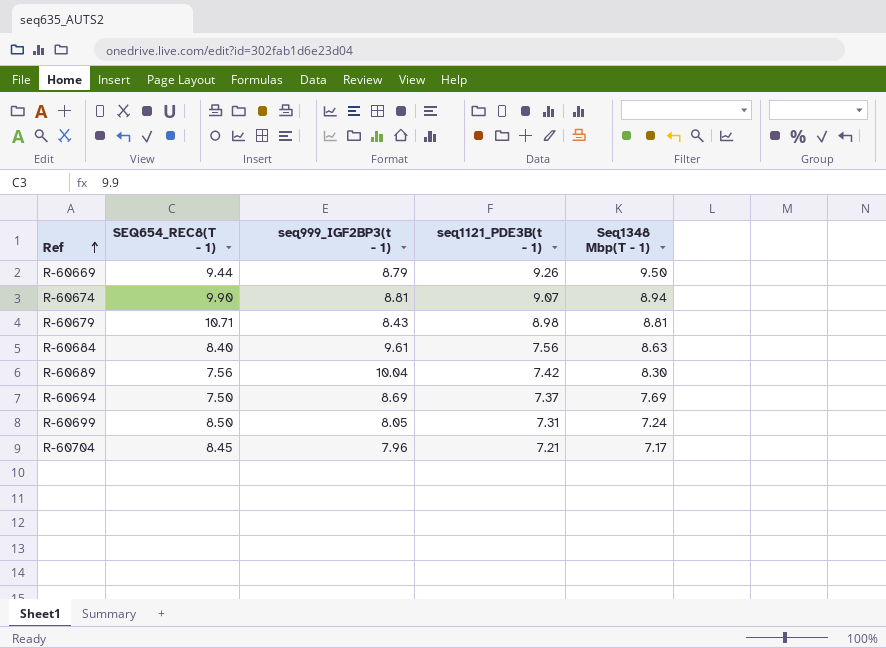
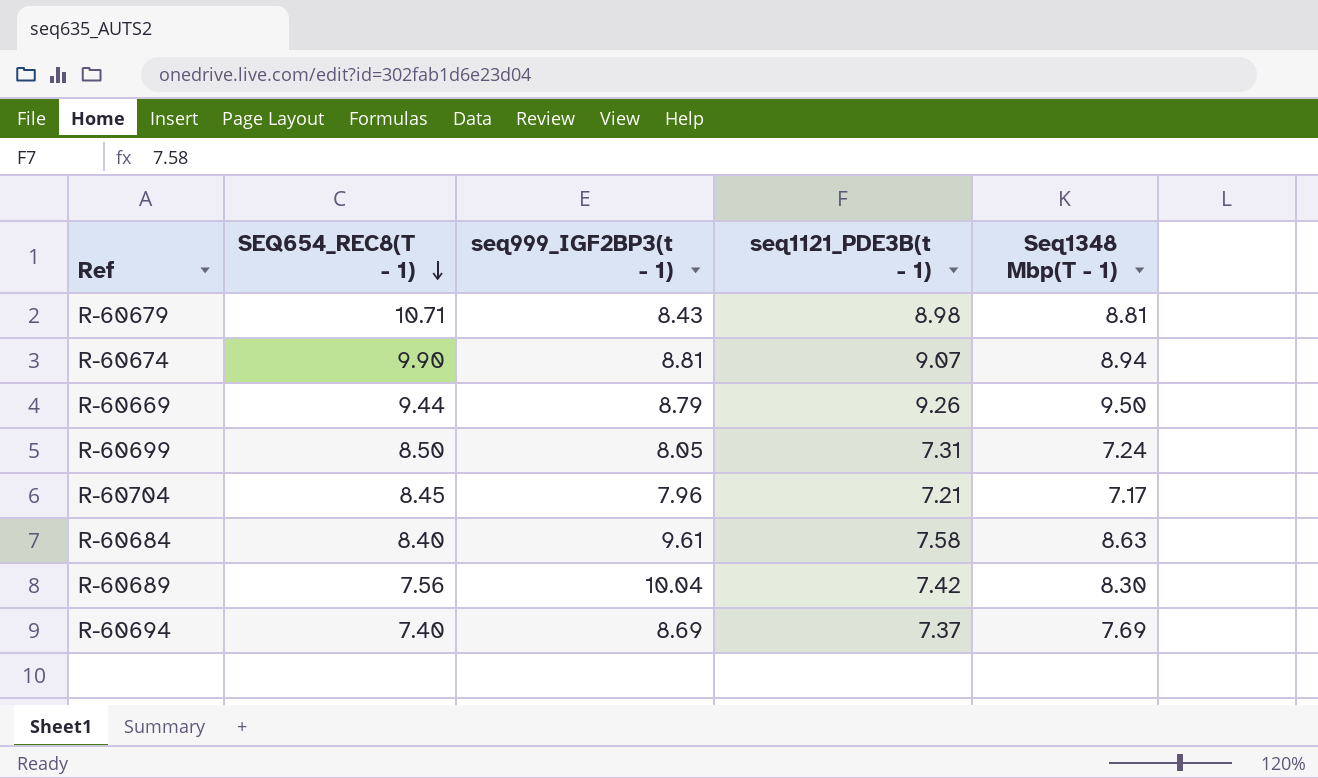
row order: Ref ascending -> SEQ654_REC8(T - 1) descending
R-60684 | seq1121_PDE3B(t - 1): 7.56 -> 7.58
R-60694 | SEQ654_REC8(T - 1): 7.50 -> 7.40

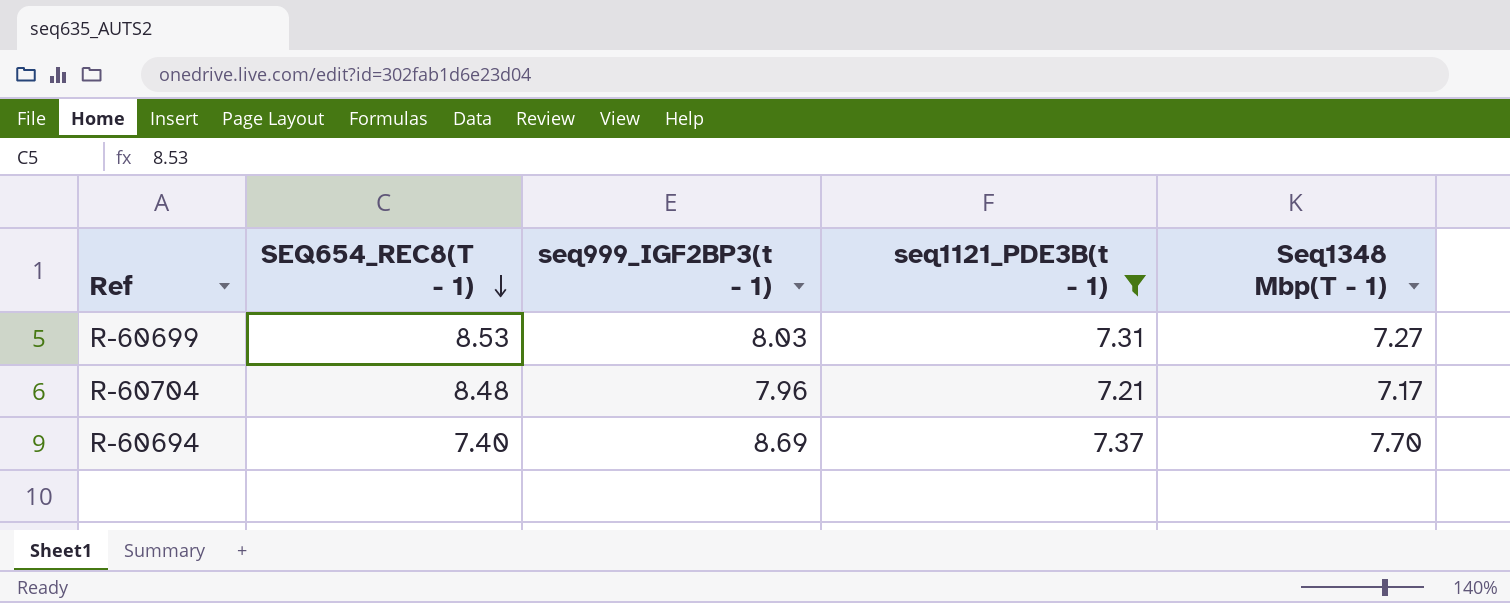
filter: none -> seq1121_PDE3B(t - 1) <= 7.37
R-60699 | SEQ654_REC8(T - 1): 8.50 -> 8.53
R-60699 | seq999_IGF2BP3(t - 1): 8.05 -> 8.03
R-60699 | Seq1348 Mbp(T - 1): 7.24 -> 7.27
R-60704 | SEQ654_REC8(T - 1): 8.45 -> 8.48
R-60694 | Seq1348 Mbp(T - 1): 7.69 -> 7.70

